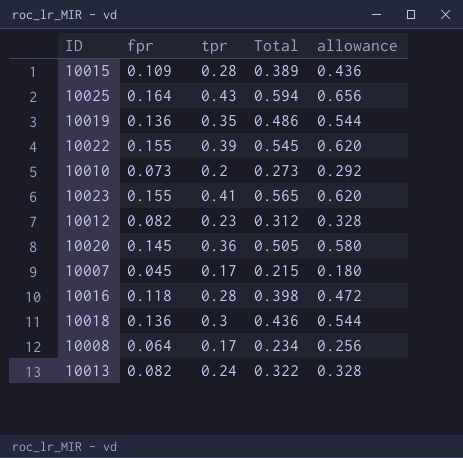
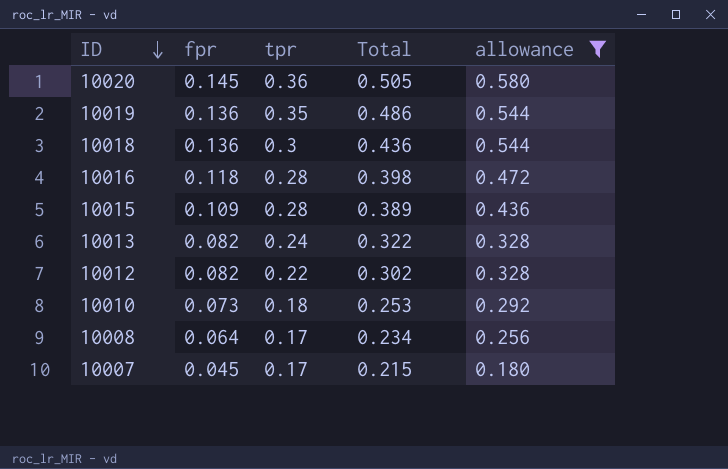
filter: none -> allowance <= 0.580
row order: none -> ID descending
10012 | tpr: 0.23 -> 0.22
10012 | Total: 0.312 -> 0.302
10010 | tpr: 0.2 -> 0.18
10010 | Total: 0.273 -> 0.253

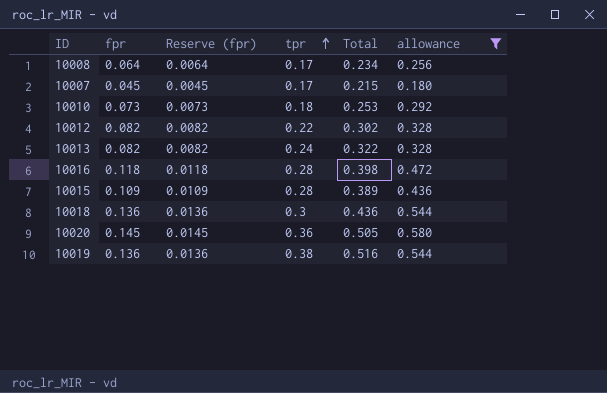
row order: ID descending -> tpr ascending
column Reserve (fpr) | formula: none -> [fpr] * 0.1
10019 | tpr: 0.35 -> 0.38
10019 | Total: 0.486 -> 0.516

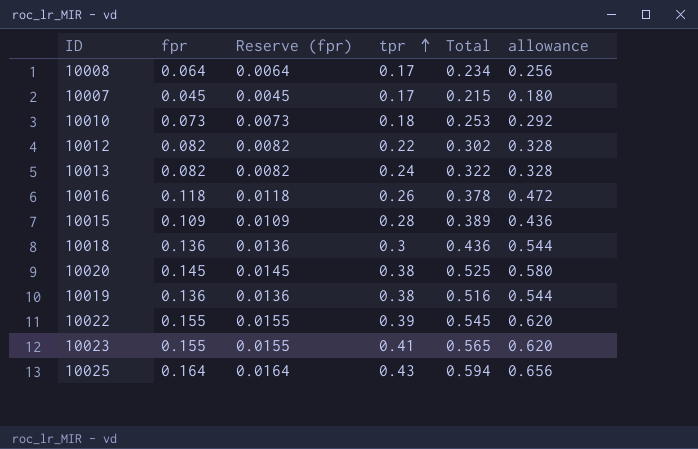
filter: allowance <= 0.580 -> none
10016 | tpr: 0.28 -> 0.26
10016 | Total: 0.398 -> 0.378
10020 | tpr: 0.36 -> 0.38
10020 | Total: 0.505 -> 0.525

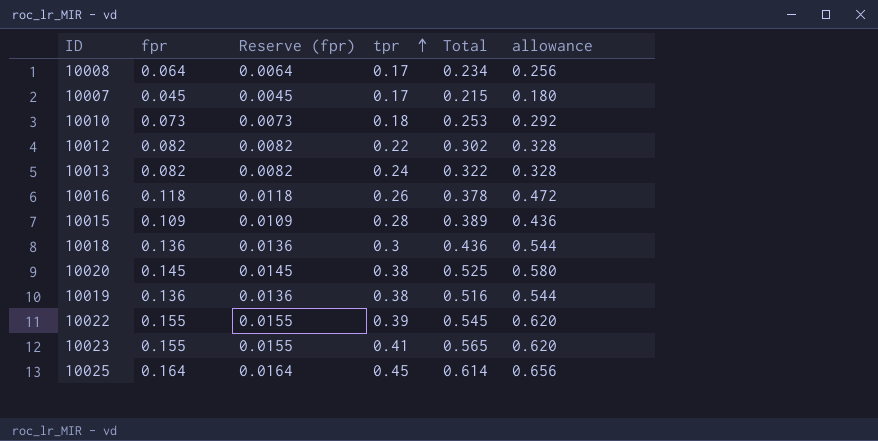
10025 | tpr: 0.43 -> 0.45
10025 | Total: 0.594 -> 0.614

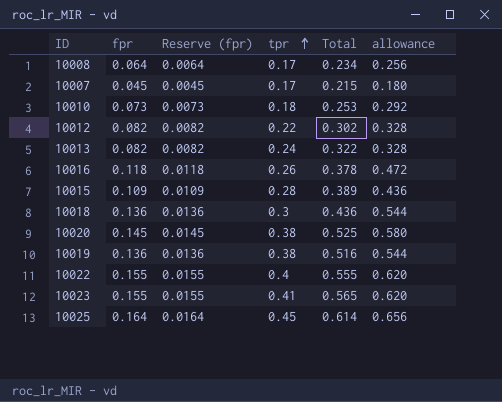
10022 | tpr: 0.39 -> 0.4
10022 | Total: 0.545 -> 0.555

